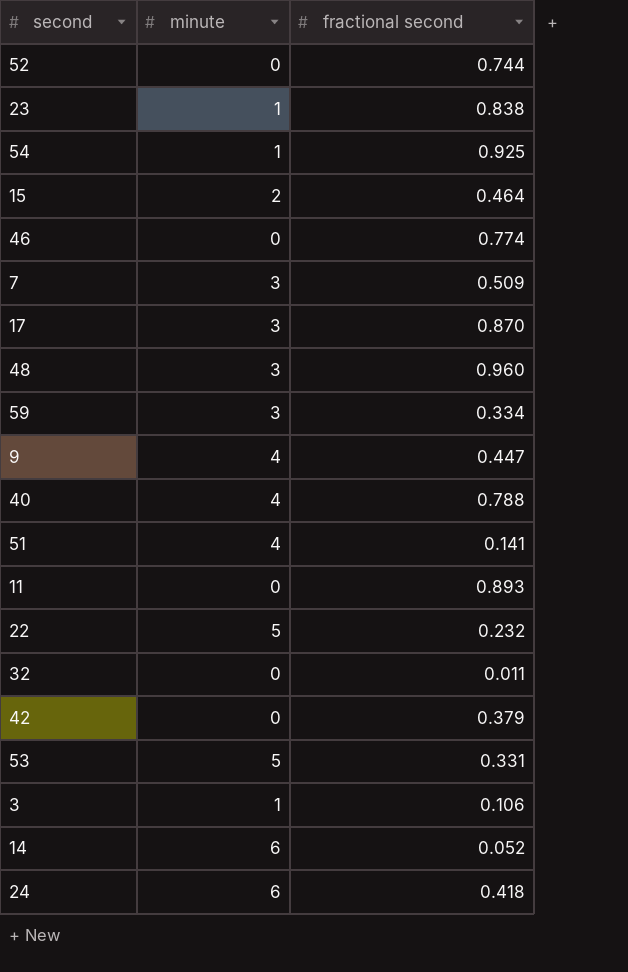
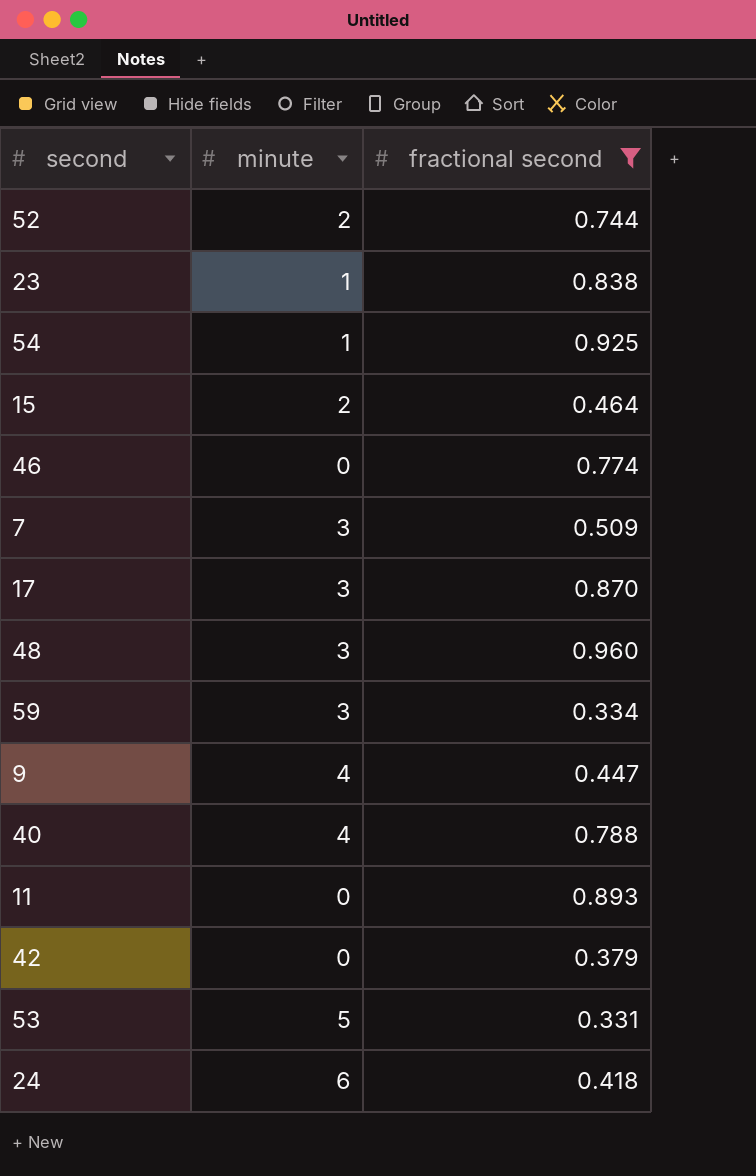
filter: none -> fractional second >= 0.331
52 | minute: 0 -> 2

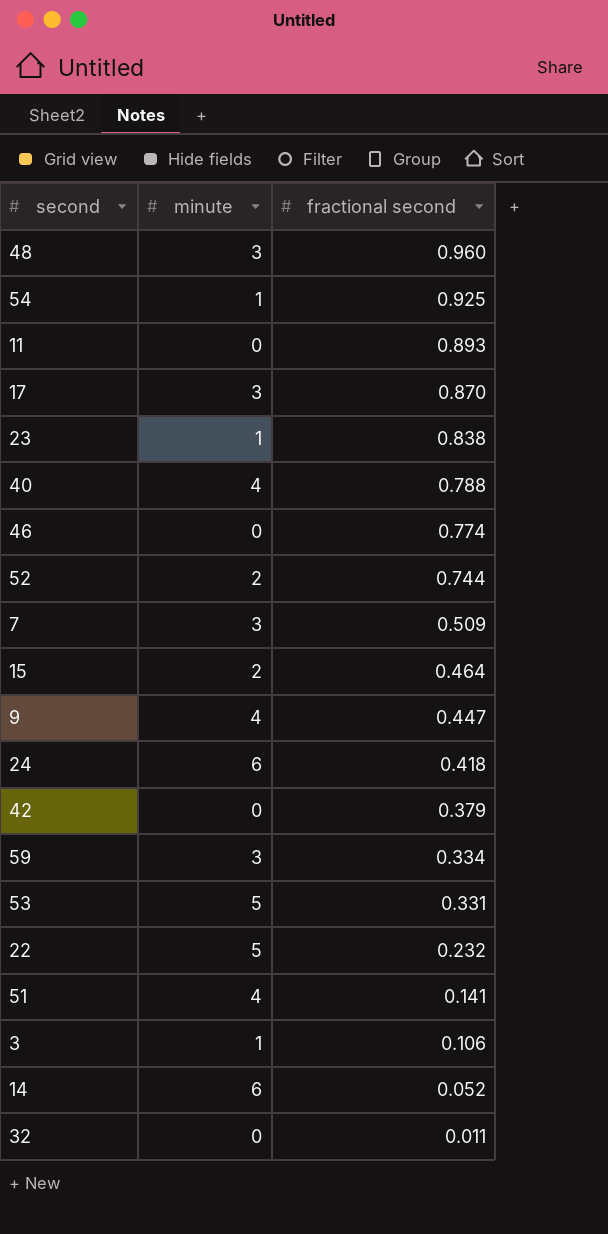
filter: fractional second >= 0.331 -> none
row order: none -> fractional second descending

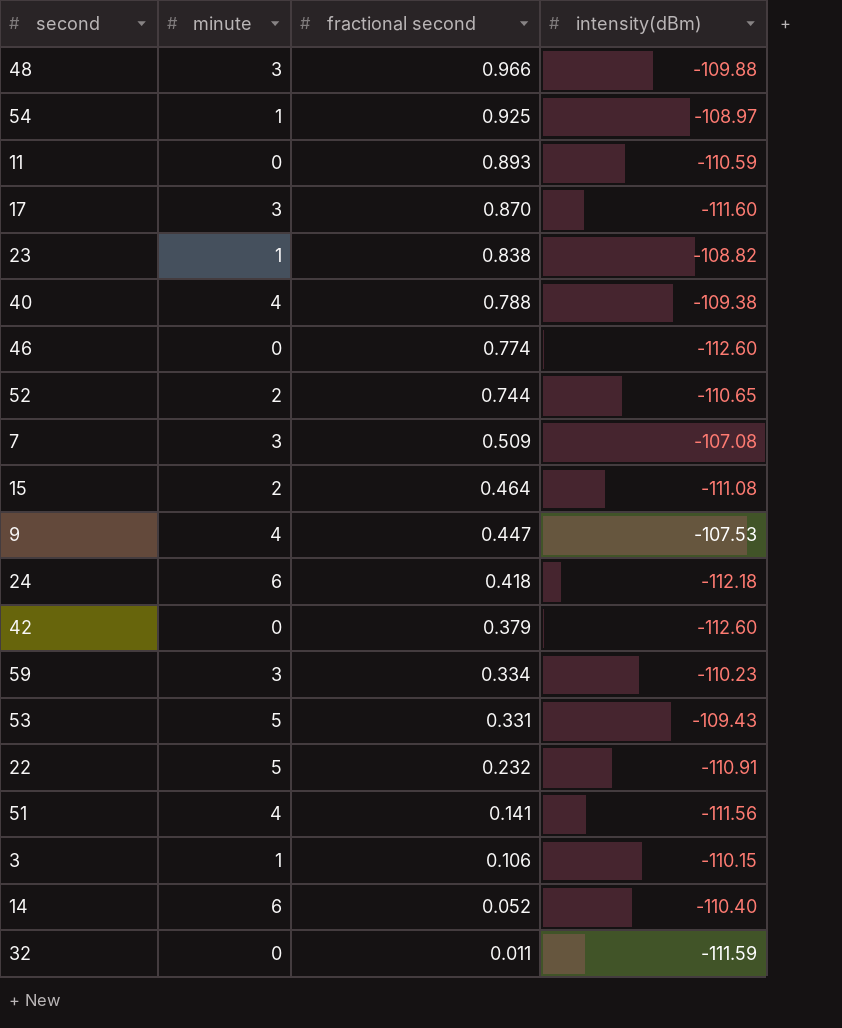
column intensity(dBm) | position: none -> 4
48 | fractional second: 0.960 -> 0.966

